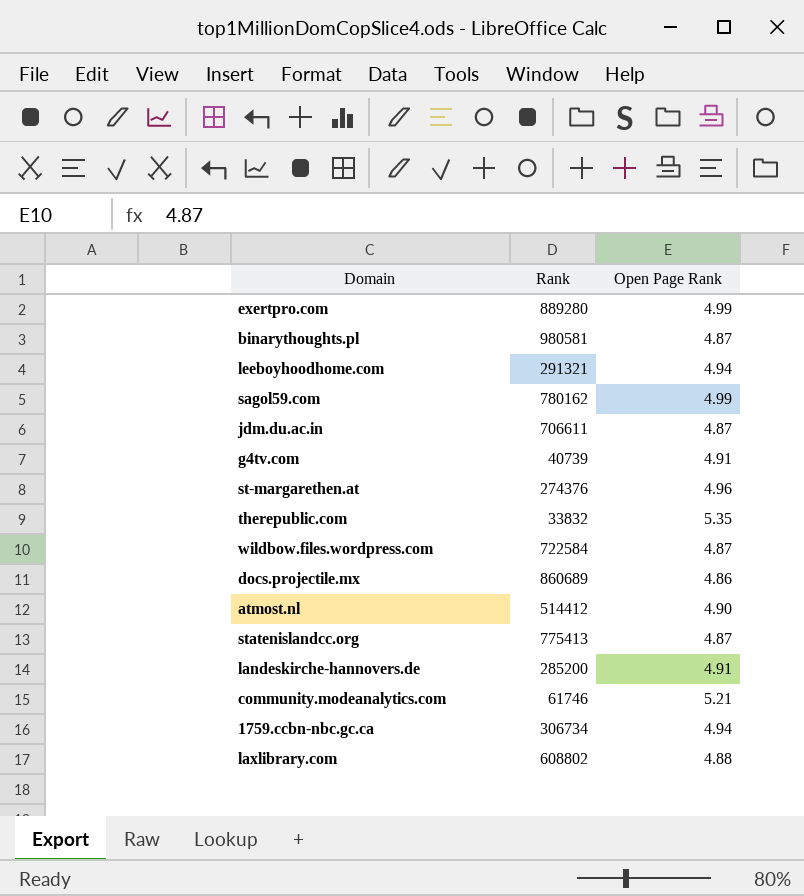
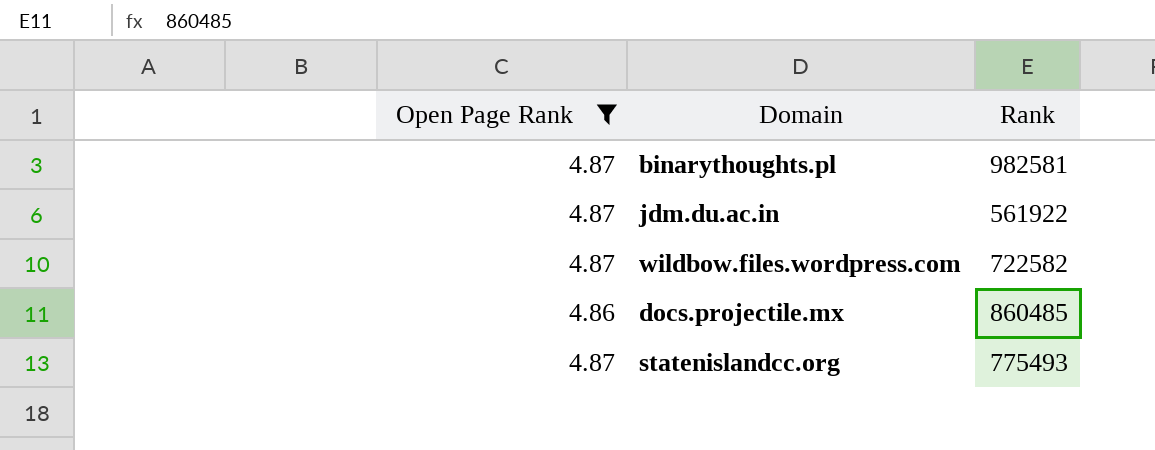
filter: none -> Open Page Rank <= 4.87
column Open Page Rank | position: 3 -> 1
binarythoughts.pl | Rank: 980581 -> 982581
jdm.du.ac.in | Rank: 706611 -> 561922
wildbow.files.wordpress.com | Rank: 722584 -> 722582
docs.projectile.mx | Rank: 860689 -> 860485
statenislandcc.org | Rank: 775413 -> 775493

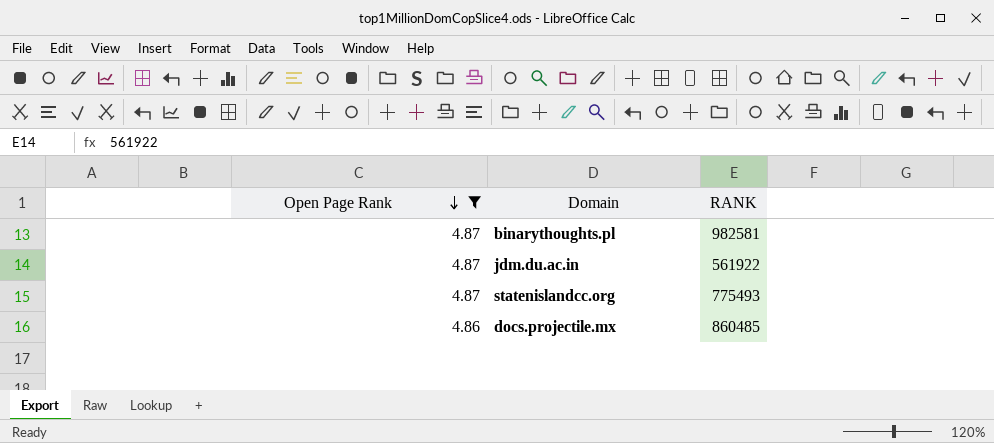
row order: none -> Open Page Rank descending
column name: Rank -> RANK
row wildbow.files.wordpress.com: 4.87 | 722582 -> none

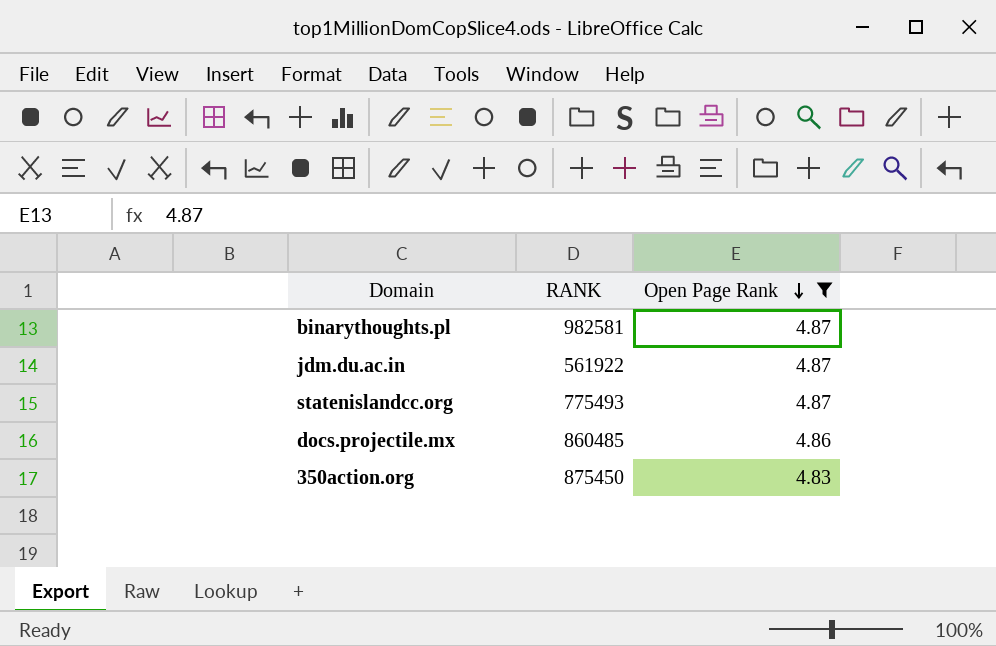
column Open Page Rank | position: 1 -> 3
row 350action.org: none -> 875450 | 4.83

